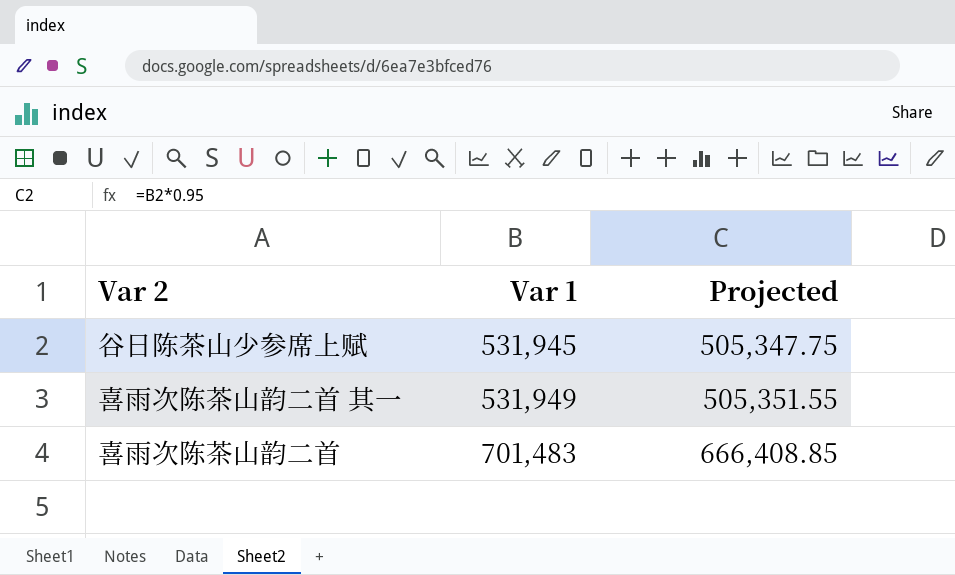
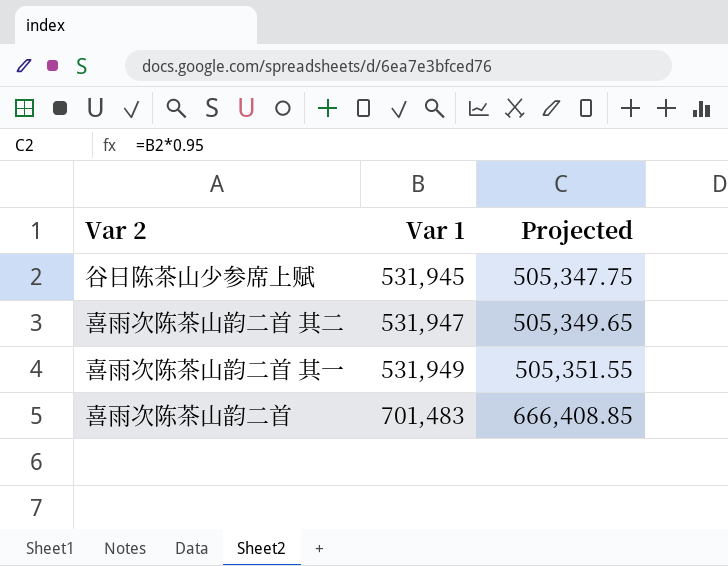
row 喜雨次陈茶山韵二首 其二: none -> 531,947 | 505,349.65

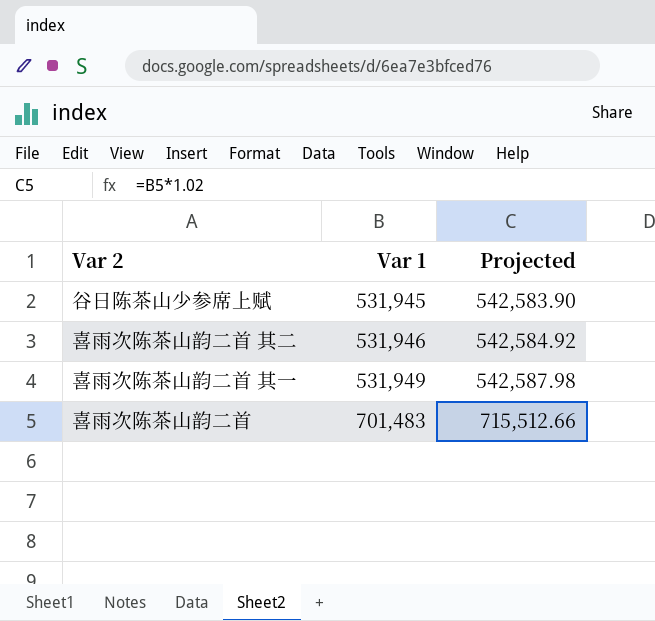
column Projected | formula: [Var 1] * 0.95 -> [Var 1] * 1.02
喜雨次陈茶山韵二首 其二 | Var 1: 531,947 -> 531,946

